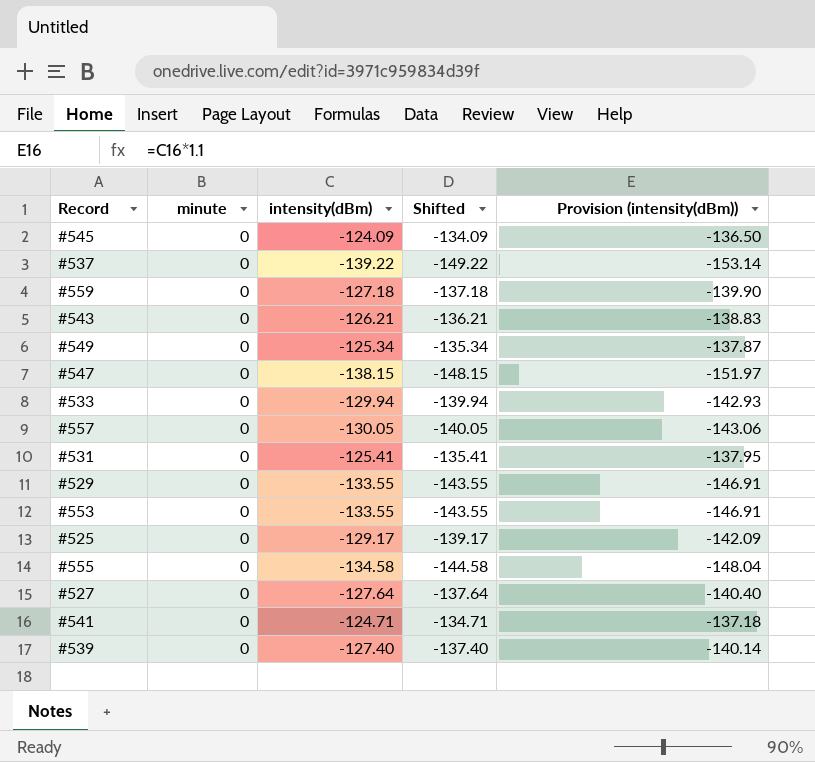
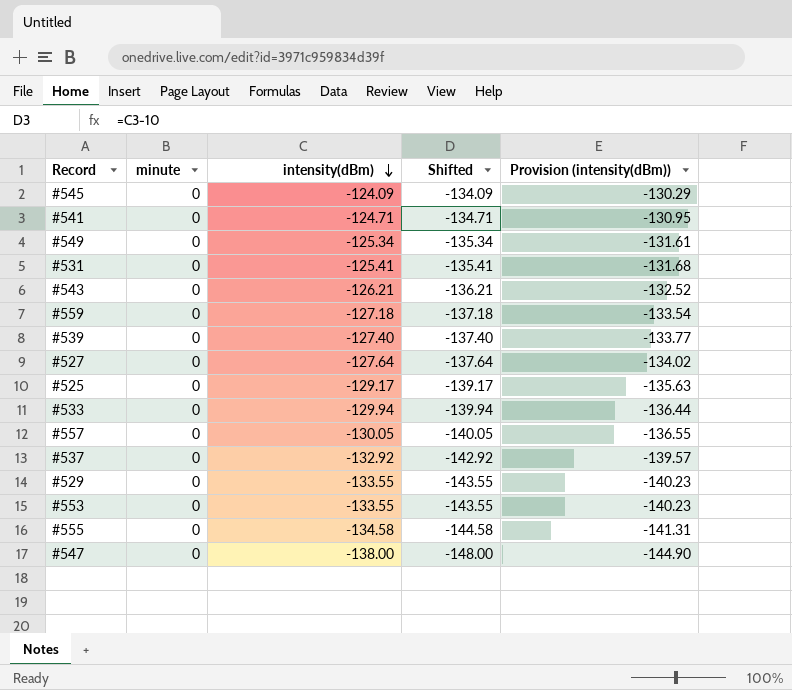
row order: none -> intensity(dBm) descending
column Provision (intensity(dBm)) | formula: [intensity(dBm)] * 1.1 -> [intensity(dBm)] * 1.05
#537 | intensity(dBm): -139.22 -> -132.92
#537 | Shifted: -149.22 -> -142.92
#547 | intensity(dBm): -138.15 -> -138.00
#547 | Shifted: -148.15 -> -148.00

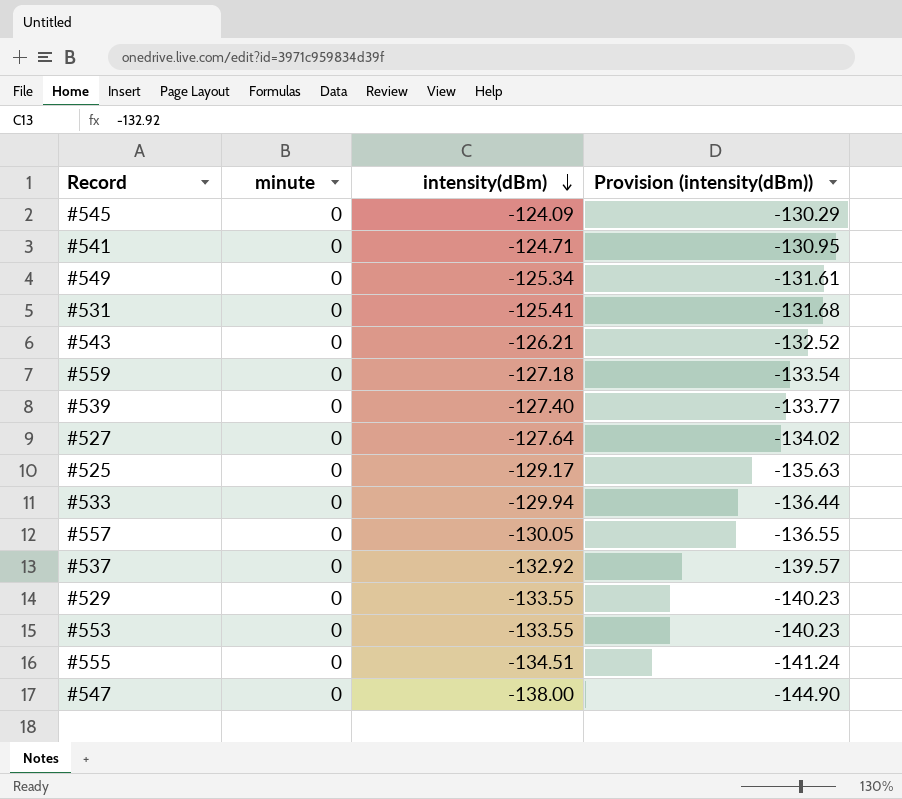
column Shifted | formula: [intensity(dBm)] - 10 -> none
#555 | intensity(dBm): -134.58 -> -134.51
#555 | Provision (intensity(dBm)): -141.31 -> -141.24

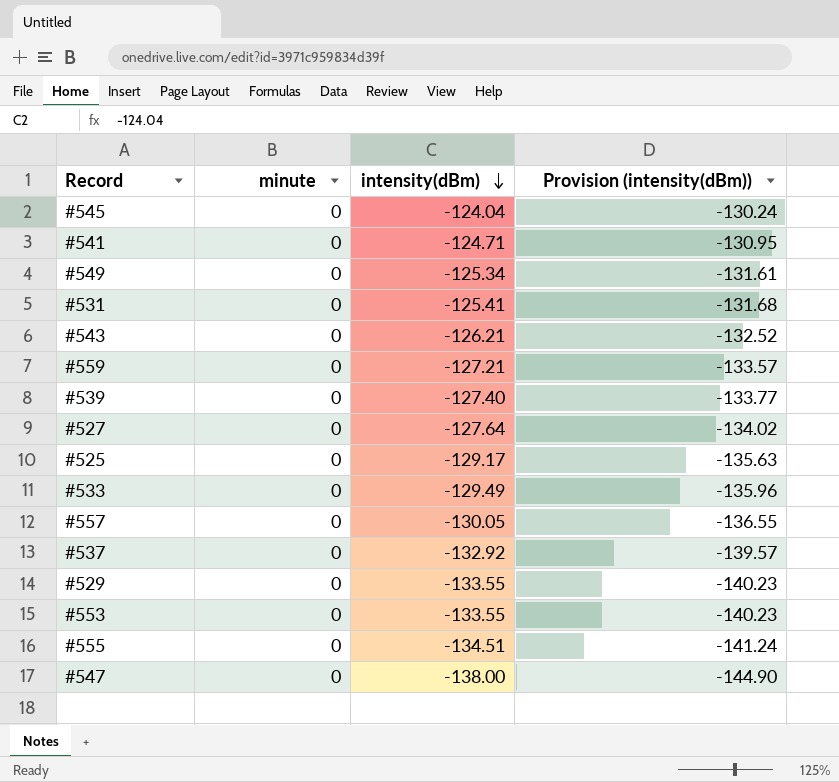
#545 | intensity(dBm): -124.09 -> -124.04
#545 | Provision (intensity(dBm)): -130.29 -> -130.24
#559 | intensity(dBm): -127.18 -> -127.21
#559 | Provision (intensity(dBm)): -133.54 -> -133.57
#533 | intensity(dBm): -129.94 -> -129.49
#533 | Provision (intensity(dBm)): -136.44 -> -135.96

